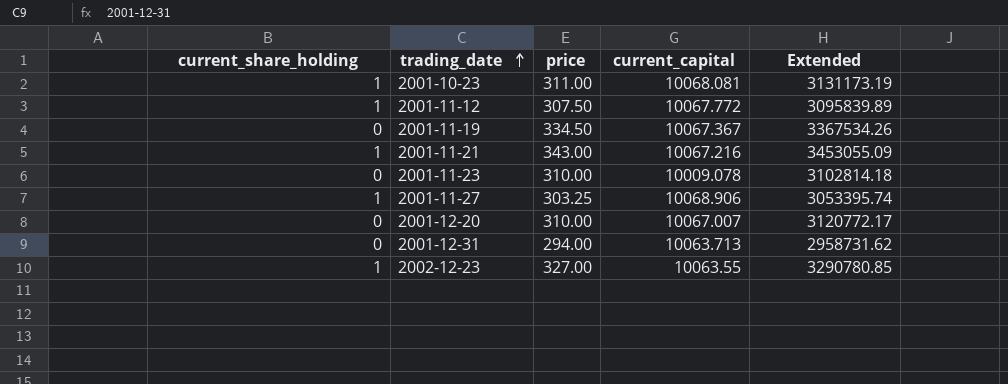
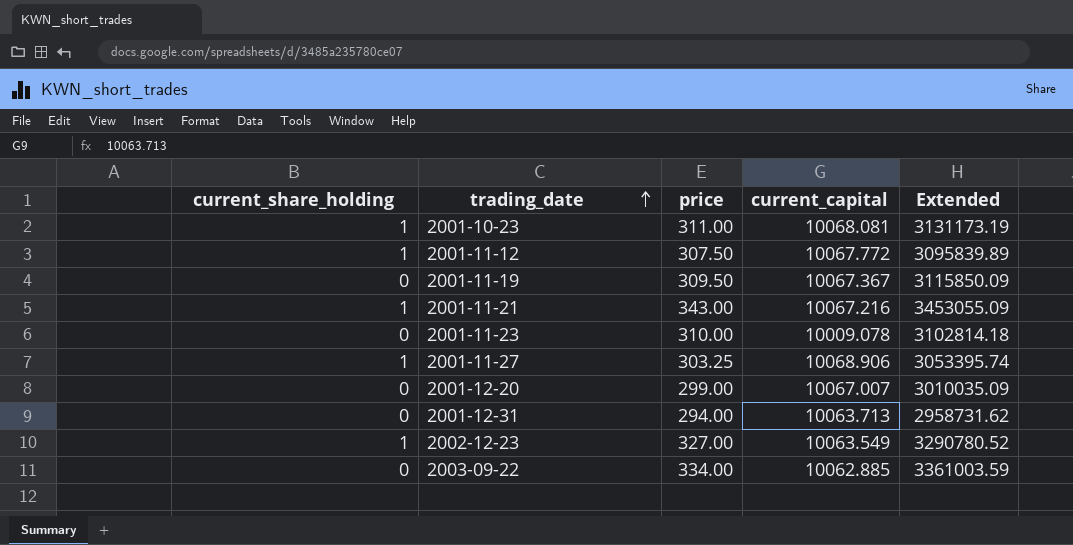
2001-11-19 | price: 334.50 -> 309.50
2001-11-19 | Extended: 3367534.26 -> 3115850.09
2001-12-20 | price: 310.00 -> 299.00
2001-12-20 | Extended: 3120772.17 -> 3010035.09
2002-12-23 | current_capital: 10063.55 -> 10063.549
2002-12-23 | Extended: 3290780.85 -> 3290780.52
row 2003-09-22: none -> 0 | 334.00 | 10062.885 | 3361003.59

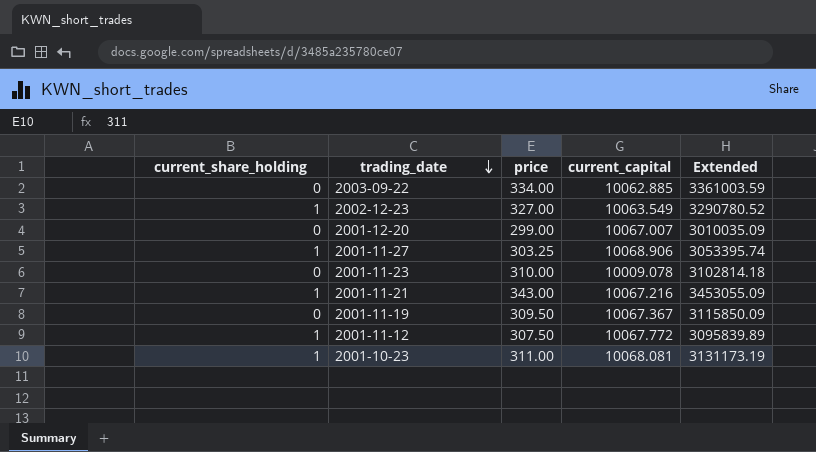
row order: trading_date ascending -> trading_date descending
row 2001-12-31: 0 | 294.00 | 10063.713 | 2958731.62 -> none

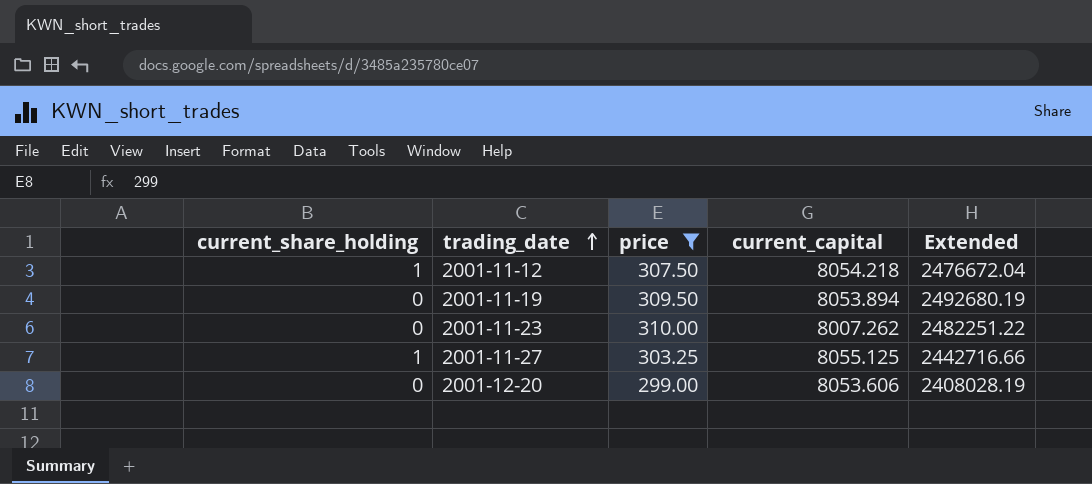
filter: none -> price <= 310.00
row order: trading_date descending -> trading_date ascending
2001-11-12 | current_capital: 10067.772 -> 8054.218
2001-11-12 | Extended: 3095839.89 -> 2476672.04
2001-11-19 | current_capital: 10067.367 -> 8053.894
2001-11-19 | Extended: 3115850.09 -> 2492680.19
2001-11-23 | current_capital: 10009.078 -> 8007.262
2001-11-23 | Extended: 3102814.18 -> 2482251.22
2001-11-27 | current_capital: 10068.906 -> 8055.125
2001-11-27 | Extended: 3053395.74 -> 2442716.66
2001-12-20 | current_capital: 10067.007 -> 8053.606
2001-12-20 | Extended: 3010035.09 -> 2408028.19

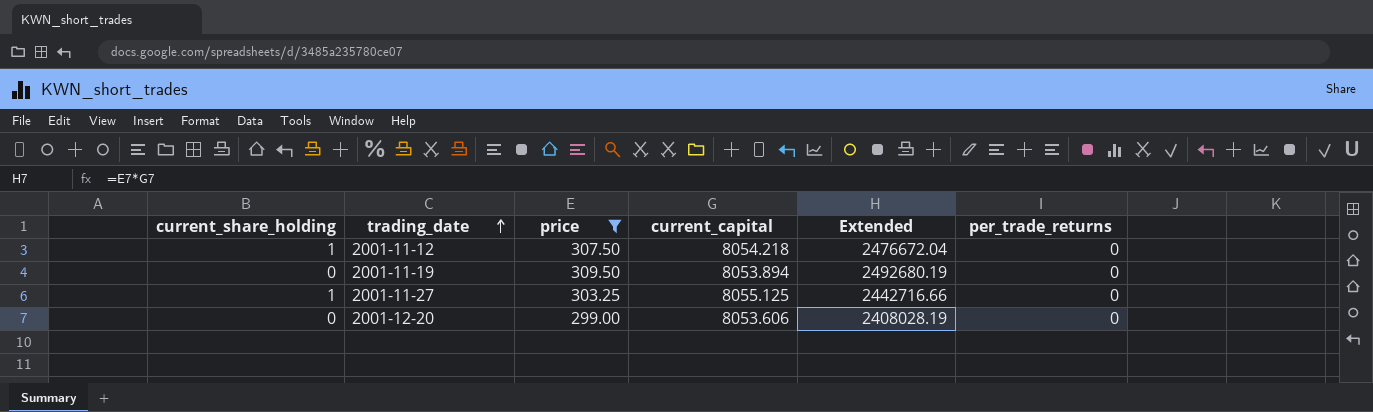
column per_trade_returns | position: none -> 6
row 2001-11-23: 0 | 310.00 | 8007.262 | 2482251.22 -> none

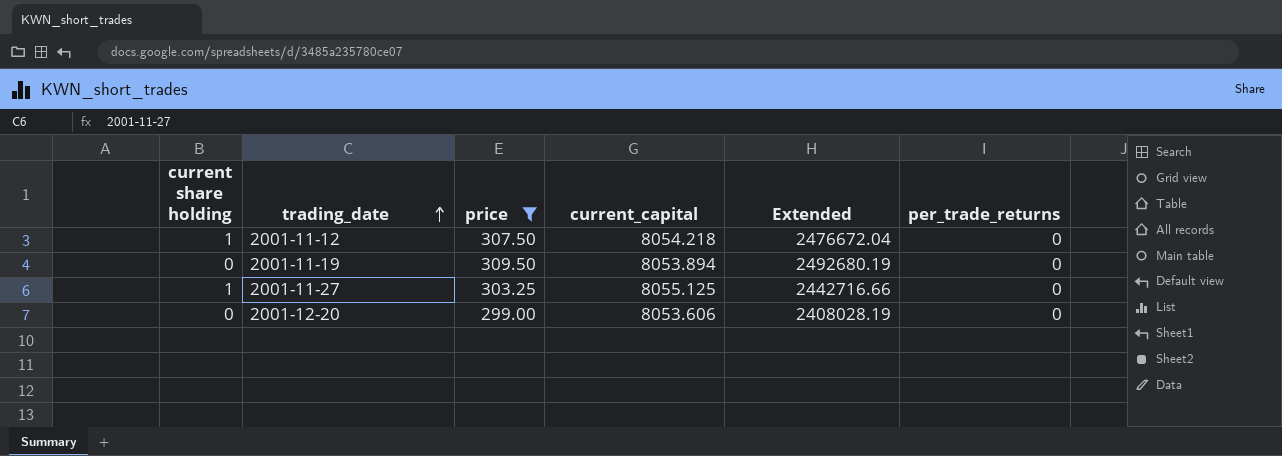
column name: current_share_holding -> current share holding

